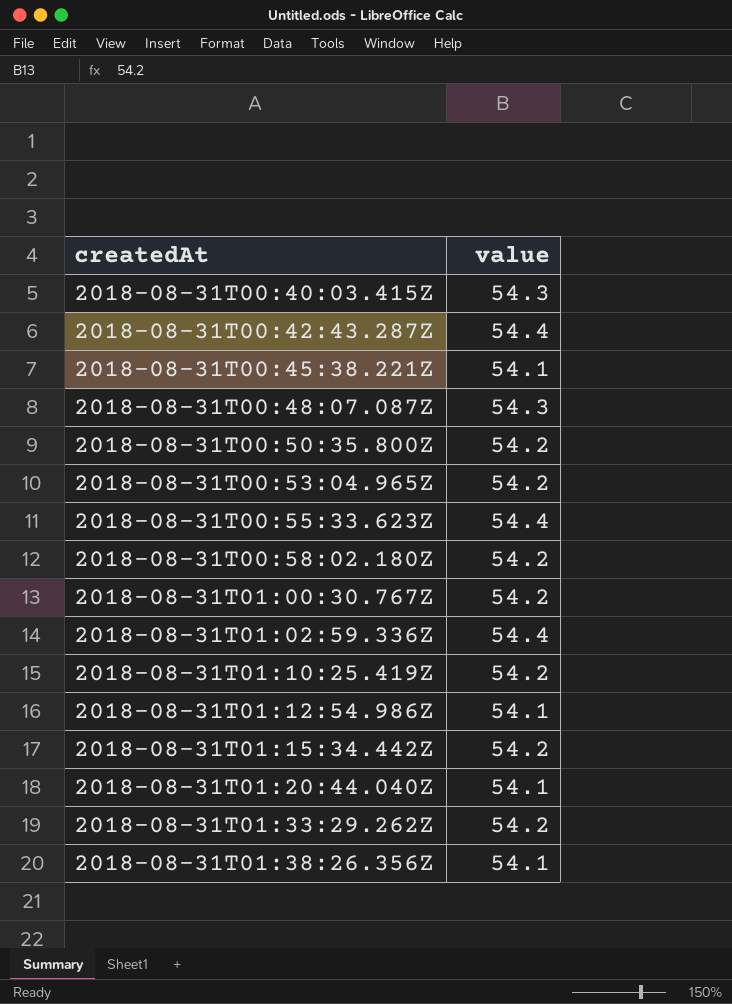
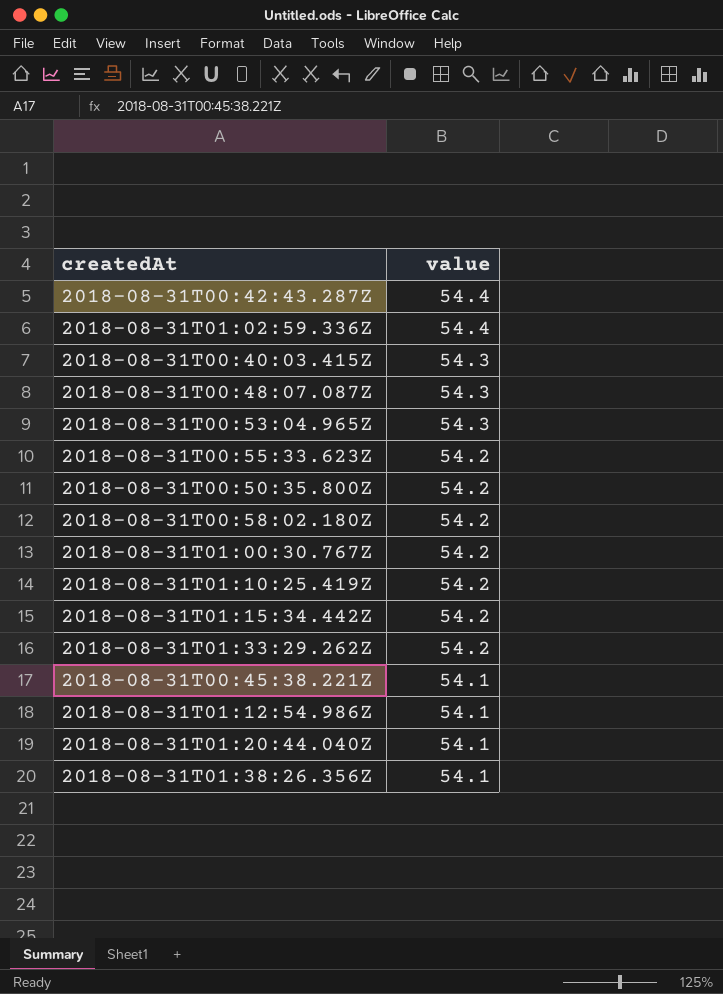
row order: createdAt ascending -> value descending
2018-08-31T00:53:04.965Z | value: 54.2 -> 54.3
2018-08-31T00:55:33.623Z | value: 54.4 -> 54.2

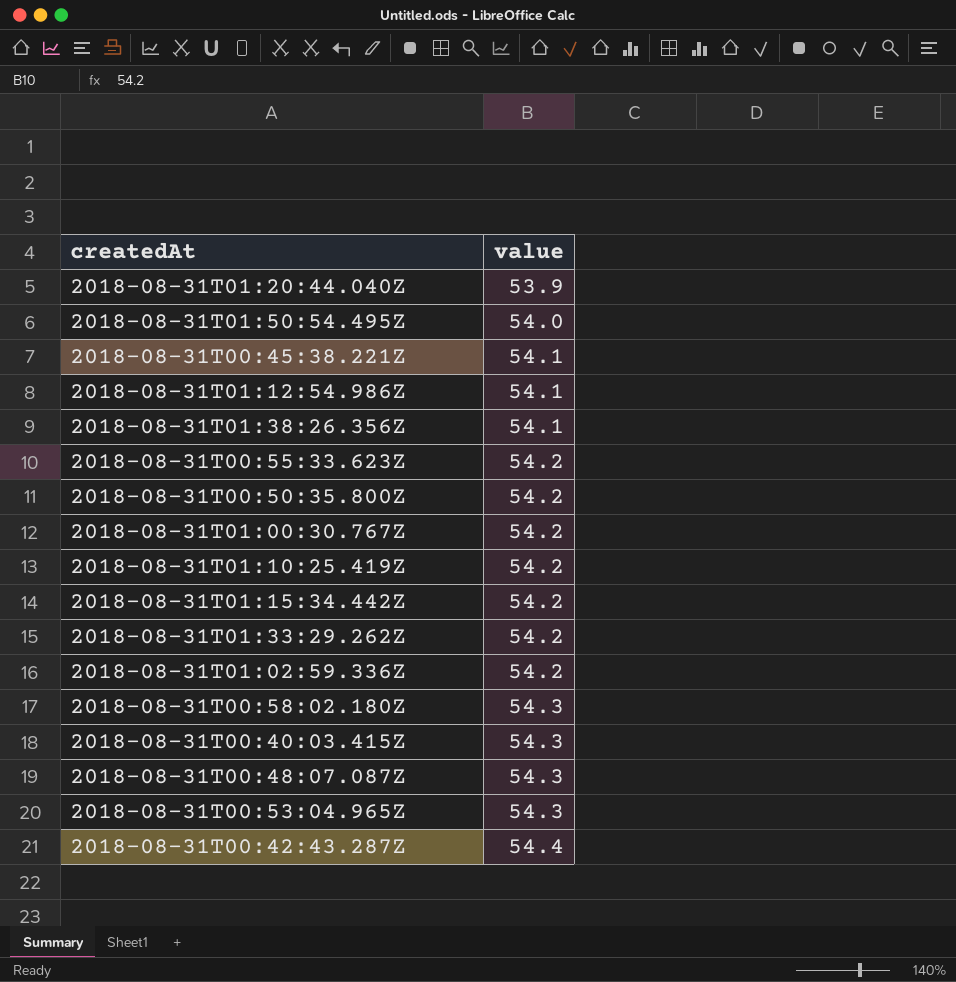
row order: value descending -> value ascending
2018-08-31T01:20:44.040Z | value: 54.1 -> 53.9
row 2018-08-31T01:50:54.495Z: none -> 54.0
2018-08-31T01:02:59.336Z | value: 54.4 -> 54.2
2018-08-31T00:58:02.180Z | value: 54.2 -> 54.3

